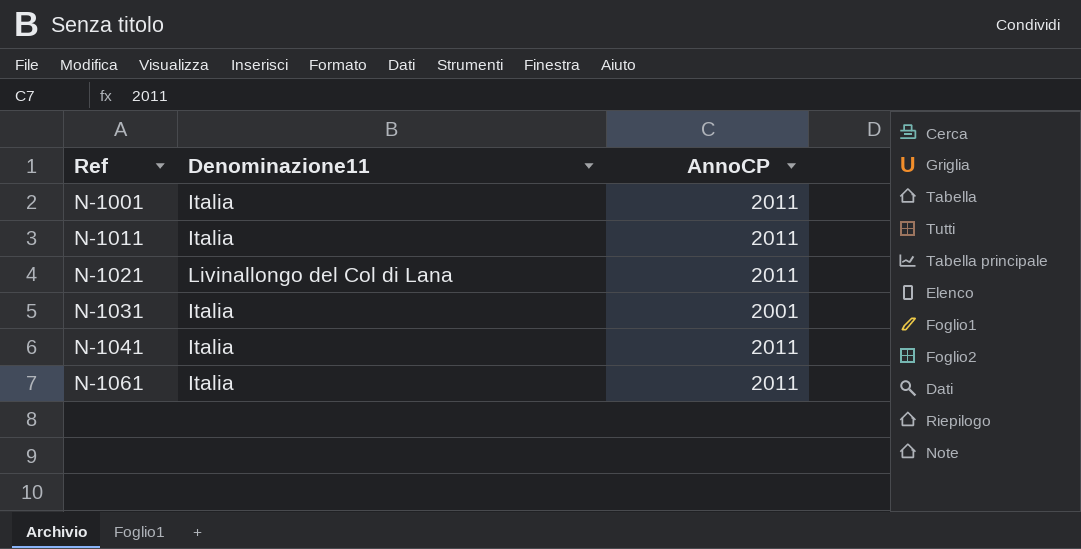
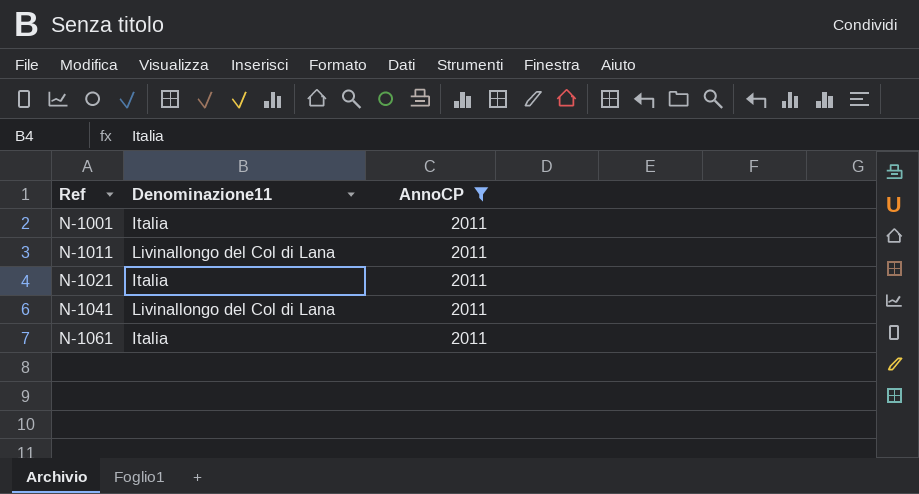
filter: none -> AnnoCP = 2011
N-1011 | Denominazione11: Italia -> Livinallongo del Col di Lana
N-1021 | Denominazione11: Livinallongo del Col di Lana -> Italia
N-1041 | Denominazione11: Italia -> Livinallongo del Col di Lana

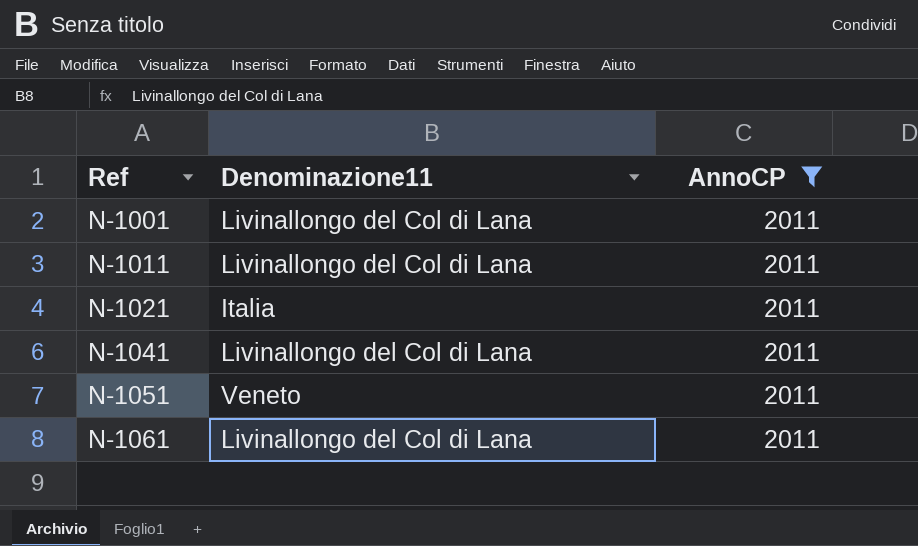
N-1001 | Denominazione11: Italia -> Livinallongo del Col di Lana
row N-1051: none -> Veneto | 2011
N-1061 | Denominazione11: Italia -> Livinallongo del Col di Lana

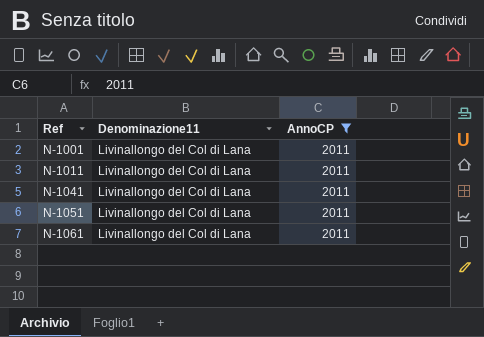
row N-1021: Italia | 2011 -> none
N-1051 | Denominazione11: Veneto -> Livinallongo del Col di Lana

